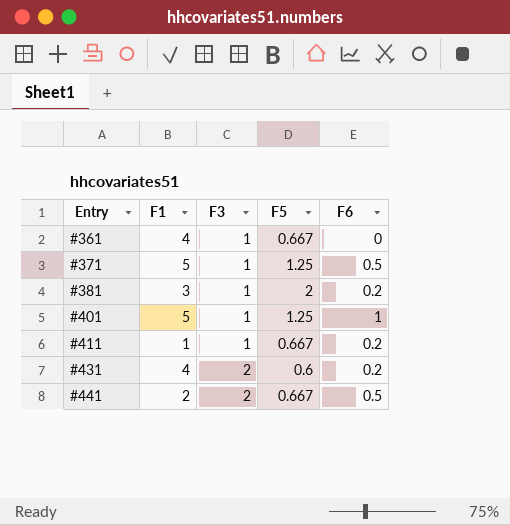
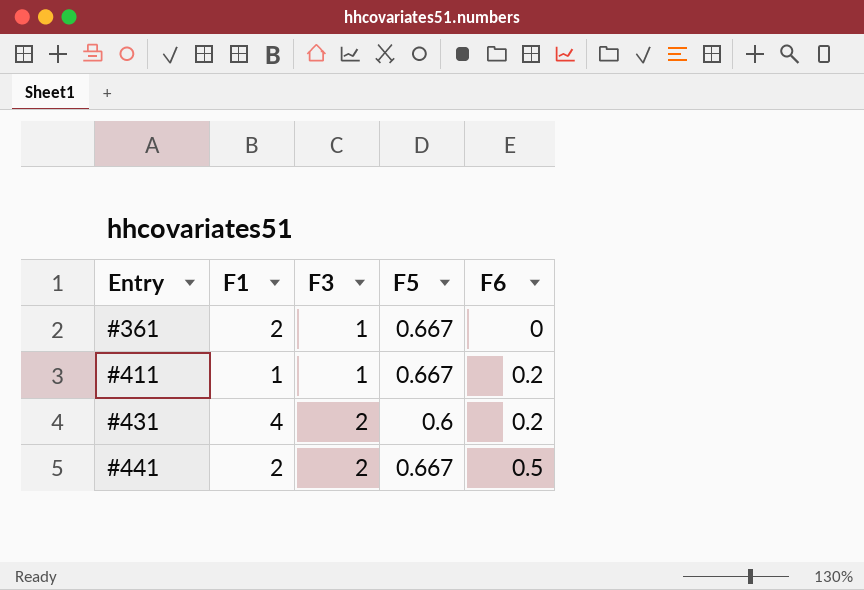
row #371: 5 | 1 | 1.25 | 0.5 -> none
row #381: 3 | 1 | 2 | 0.2 -> none
row #401: 5 | 1 | 1.25 | 1 -> none
#361 | F1: 4 -> 2

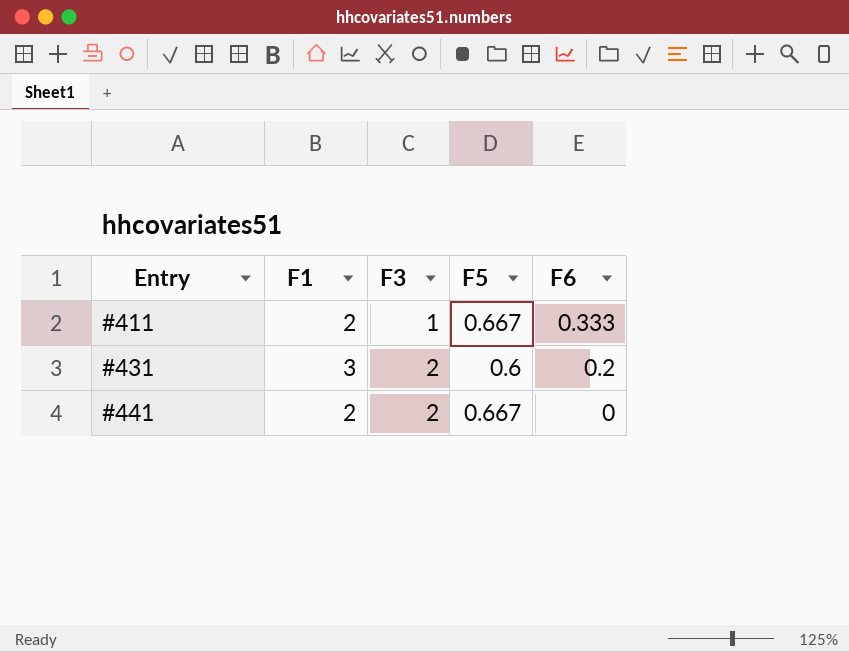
row #361: 2 | 1 | 0.667 | 0 -> none
#411 | F1: 1 -> 2
#411 | F6: 0.2 -> 0.333
#431 | F1: 4 -> 3
#441 | F6: 0.5 -> 0

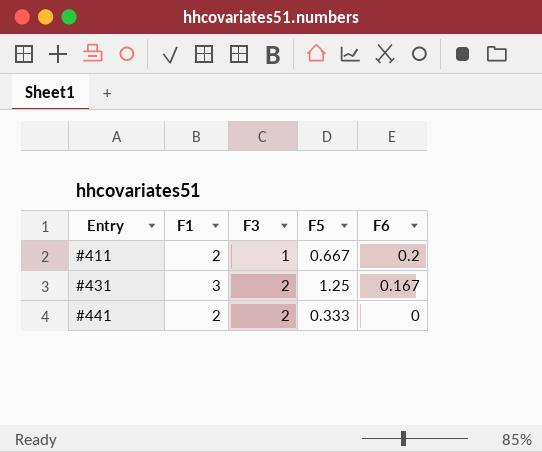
#411 | F6: 0.333 -> 0.2
#431 | F5: 0.6 -> 1.25
#431 | F6: 0.2 -> 0.167
#441 | F5: 0.667 -> 0.333

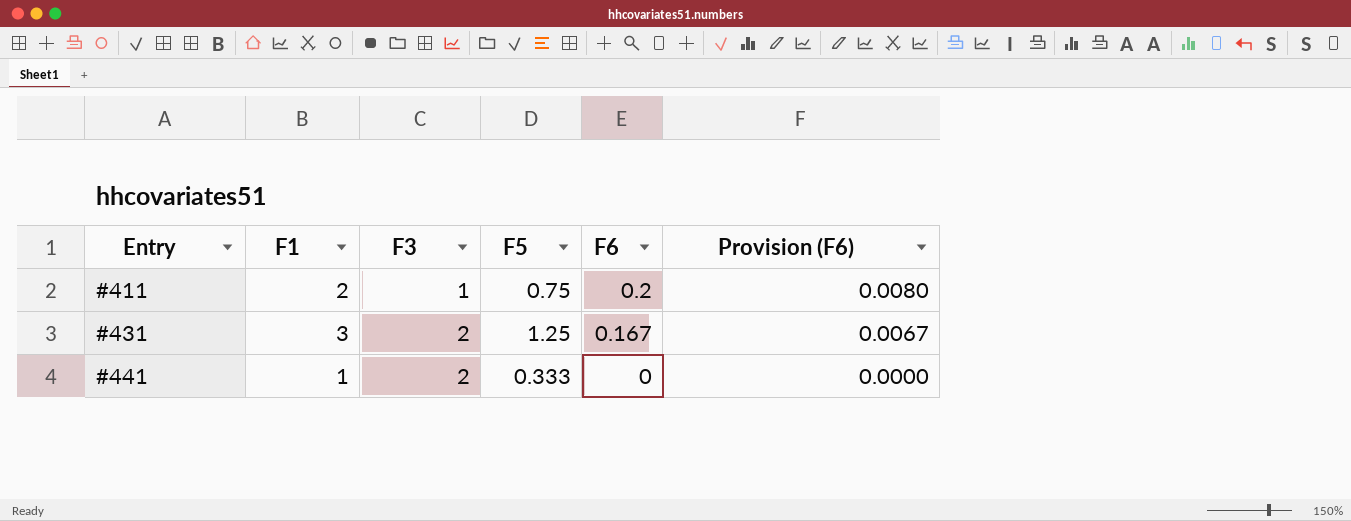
column Provision (F6) | formula: none -> [F6] * 0.04
#411 | F5: 0.667 -> 0.75
#441 | F1: 2 -> 1

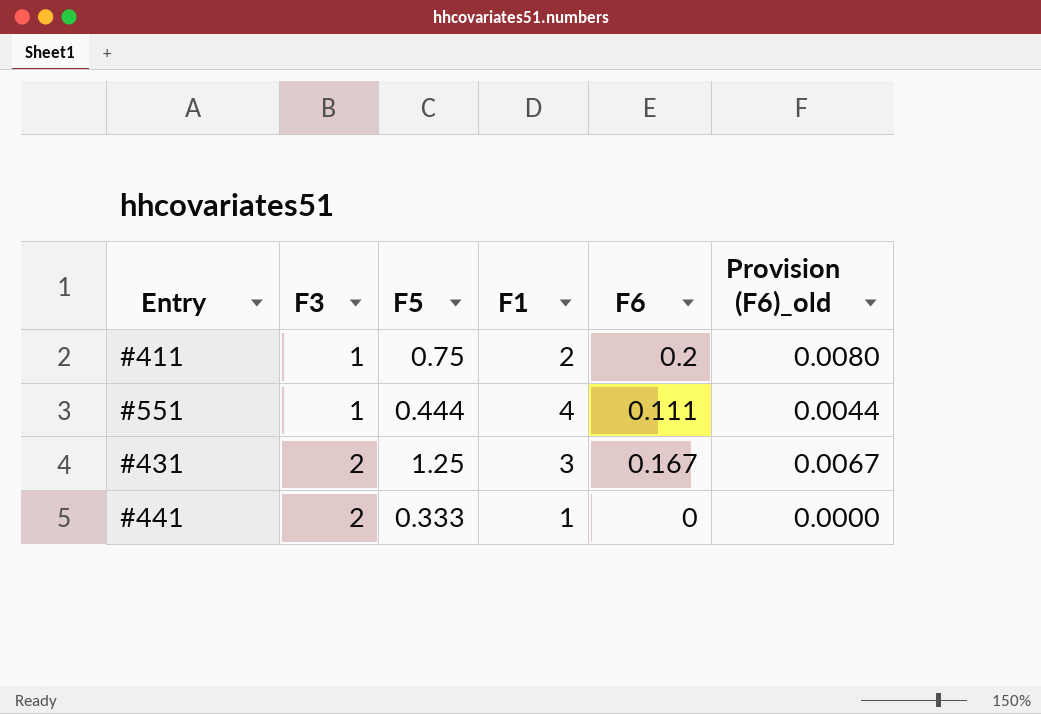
column F1 | position: 2 -> 4
column name: Provision (F6) -> Provision (F6)_old
row #551: none -> 1 | 0.444 | 4 | 0.111 | 0.0044

